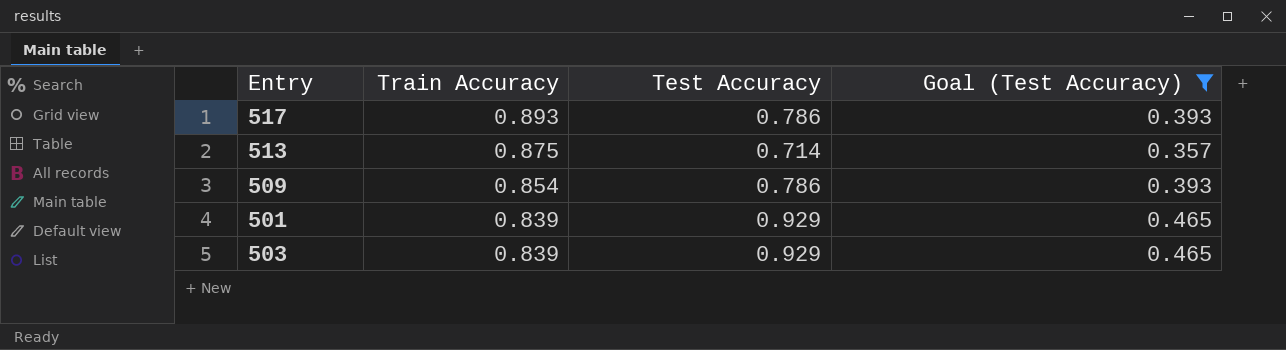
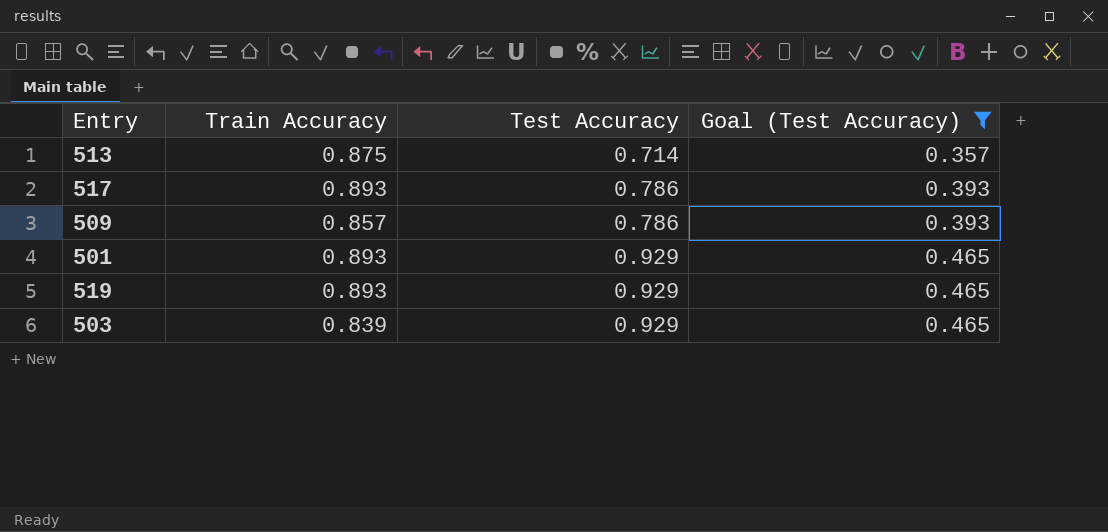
row order: Train Accuracy descending -> Test Accuracy ascending
509 | Train Accuracy: 0.854 -> 0.857
501 | Train Accuracy: 0.839 -> 0.893
row 519: none -> 0.893 | 0.929 | 0.465

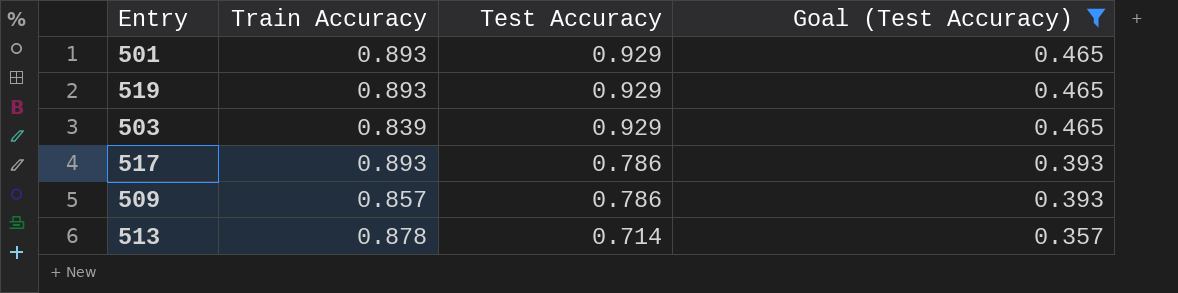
row order: Test Accuracy ascending -> Test Accuracy descending
513 | Train Accuracy: 0.875 -> 0.878

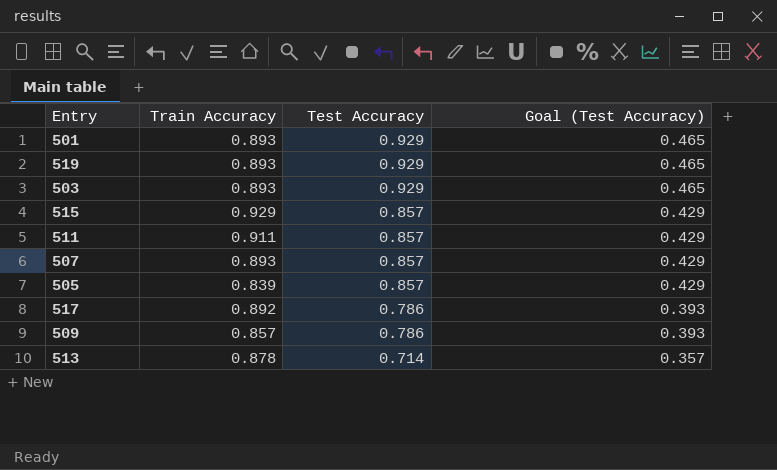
filter: Goal (Test Accuracy) != 0.429 -> none
503 | Train Accuracy: 0.839 -> 0.893
517 | Train Accuracy: 0.893 -> 0.892

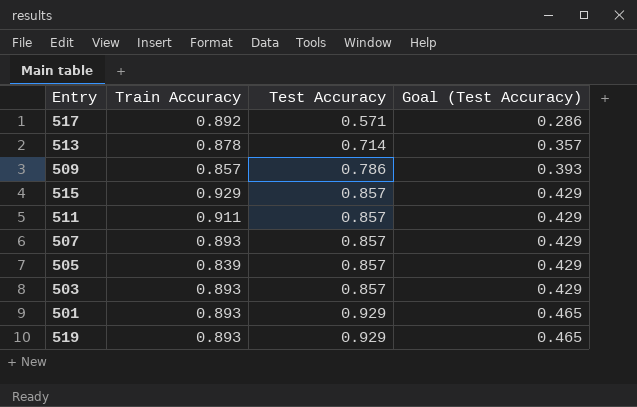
row order: Test Accuracy descending -> Test Accuracy ascending
517 | Test Accuracy: 0.786 -> 0.571
517 | Goal (Test Accuracy): 0.393 -> 0.286
503 | Test Accuracy: 0.929 -> 0.857
503 | Goal (Test Accuracy): 0.465 -> 0.429

